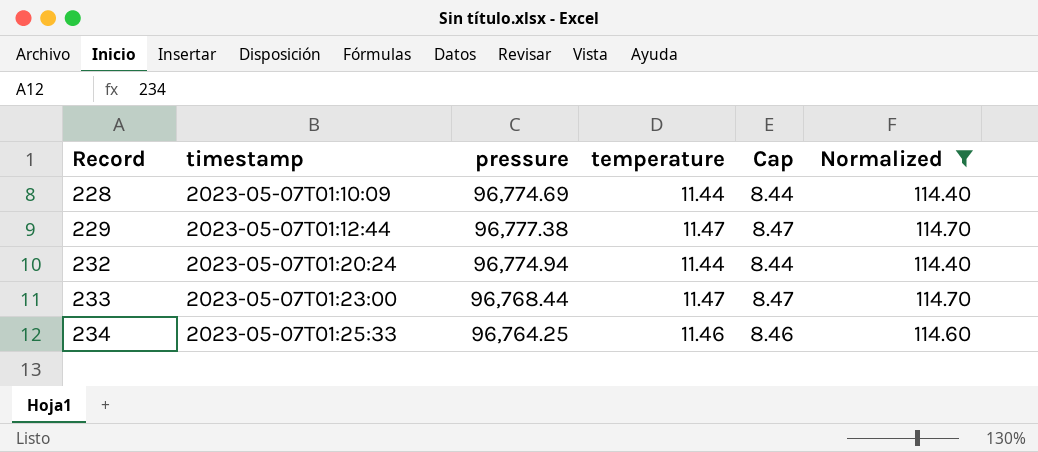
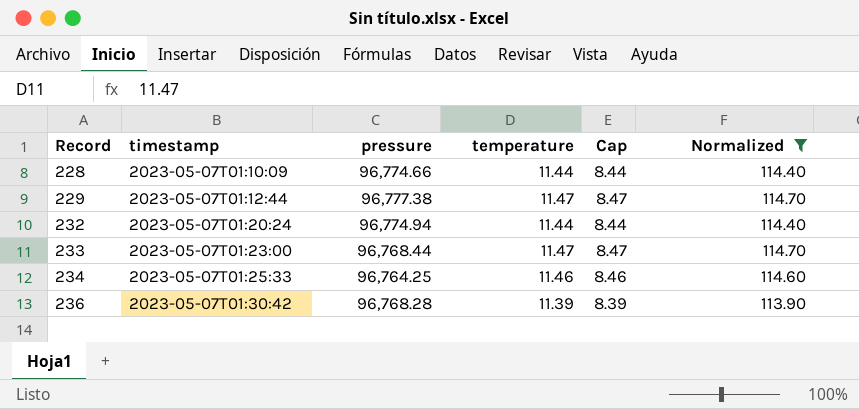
228 | pressure: 96,774.69 -> 96,774.66
row 236: none -> 2023-05-07T01:30:42 | 96,768.28 | 11.39 | 8.39 | 113.90

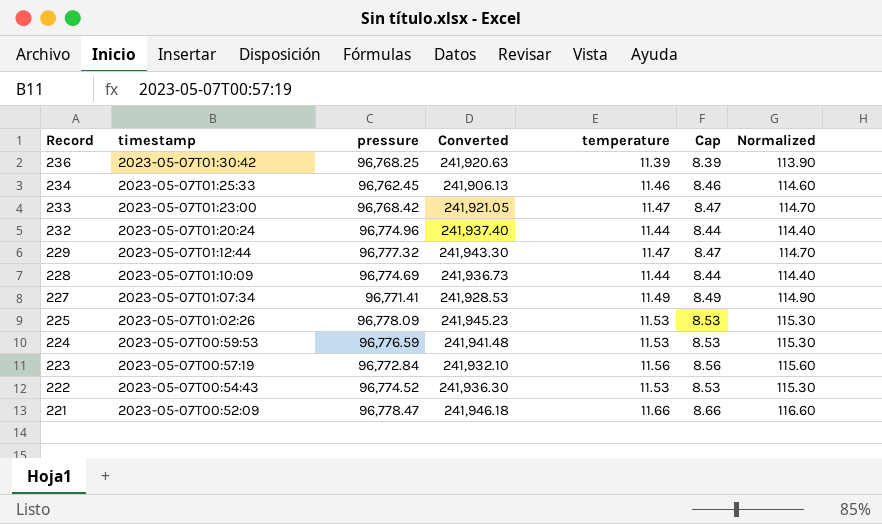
filter: Normalized <= 114.70 -> none
row order: Record ascending -> Record descending
column Converted | formula: none -> [pressure] * 2.5
236 | pressure: 96,768.28 -> 96,768.25
234 | pressure: 96,764.25 -> 96,762.45
233 | pressure: 96,768.44 -> 96,768.42
232 | pressure: 96,774.94 -> 96,774.96
229 | pressure: 96,777.38 -> 96,777.32
228 | pressure: 96,774.66 -> 96,774.69

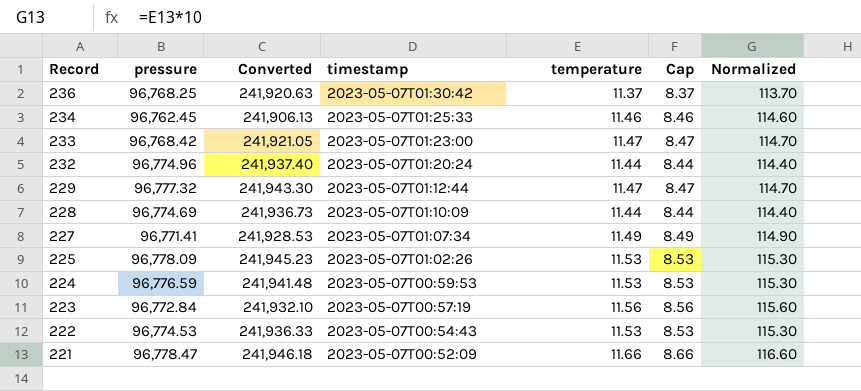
column timestamp | position: 2 -> 4
236 | temperature: 11.39 -> 11.37
236 | Cap: 8.39 -> 8.37
236 | Normalized: 113.90 -> 113.70
222 | pressure: 96,774.52 -> 96,774.53
222 | Converted: 241,936.30 -> 241,936.33

